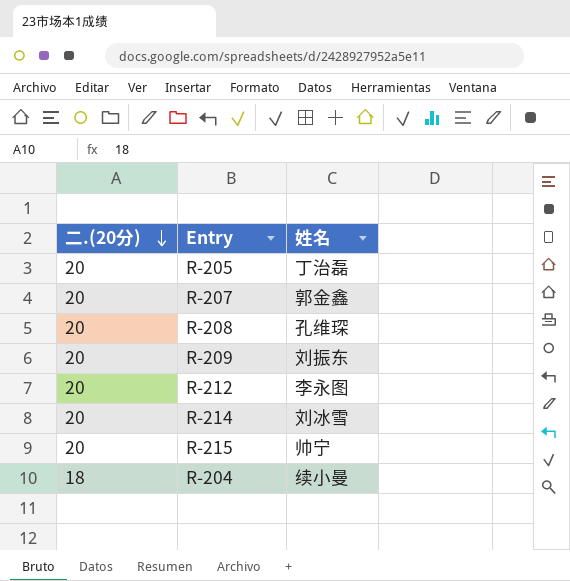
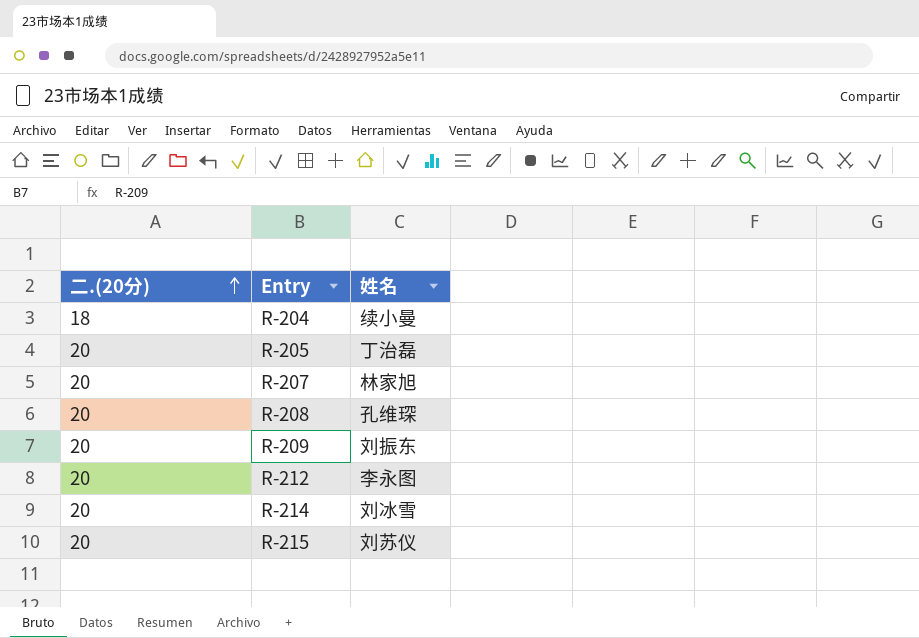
row order: 二.(20分) descending -> 二.(20分) ascending
R-207 | 姓名: 郭金鑫 -> 林家旭
R-215 | 姓名: 帅宁 -> 刘苏仪

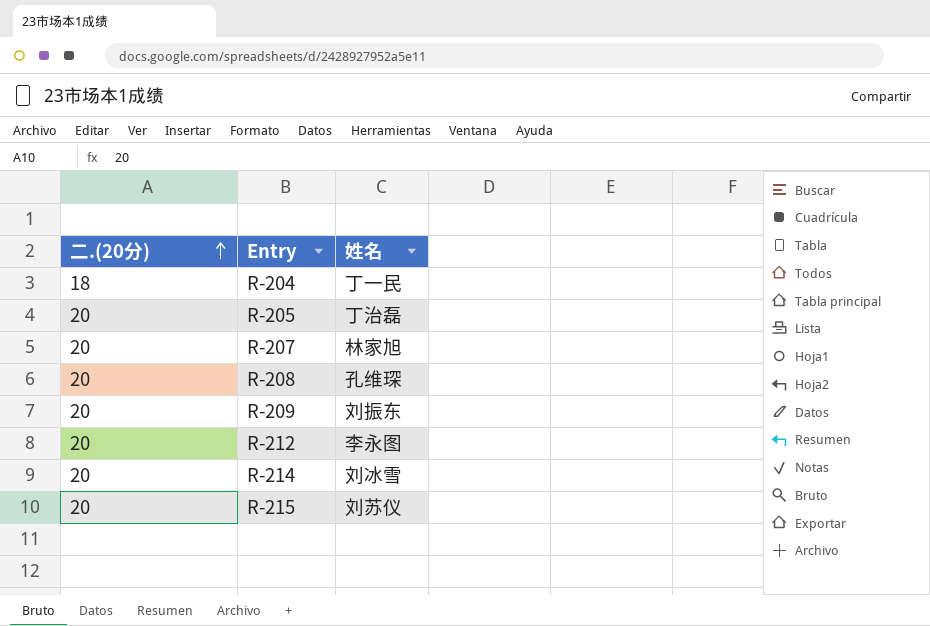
R-204 | 姓名: 续小曼 -> 丁一民

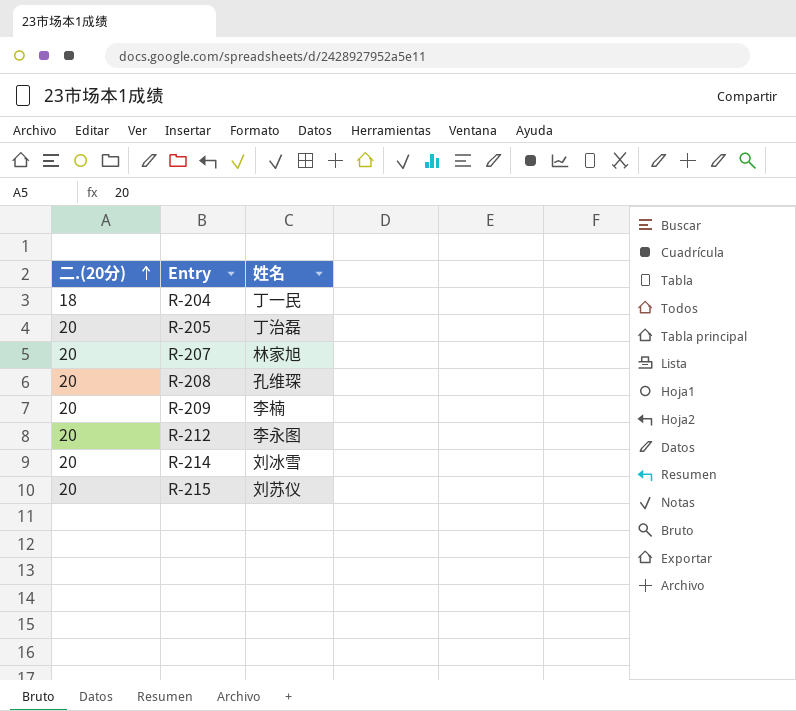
R-209 | 姓名: 刘振东 -> 李楠

